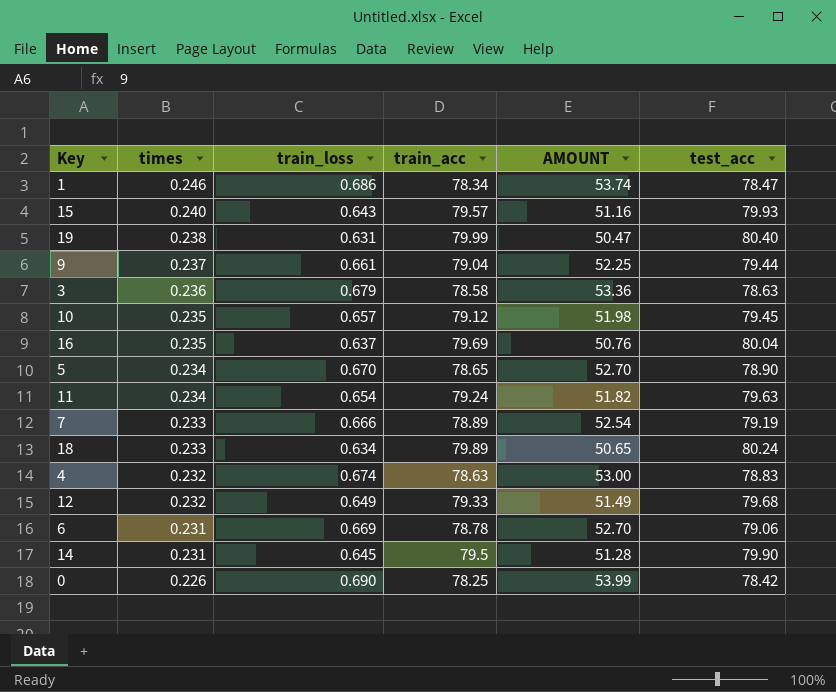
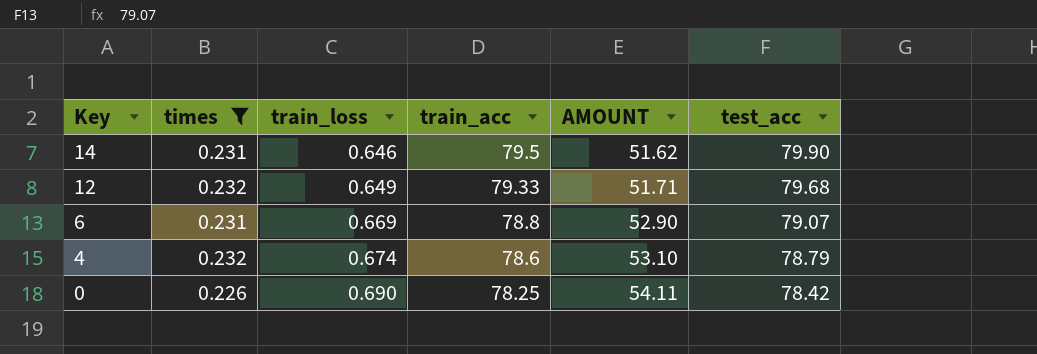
filter: none -> times <= 0.232
row order: times descending -> Key descending
column AMOUNT | formula: [train_loss] * [train_acc] -> [train_loss] * [test_acc]
14 | train_loss: 0.645 -> 0.646
6 | train_acc: 78.78 -> 78.8
6 | test_acc: 79.06 -> 79.07
4 | train_acc: 78.63 -> 78.6
4 | test_acc: 78.83 -> 78.79

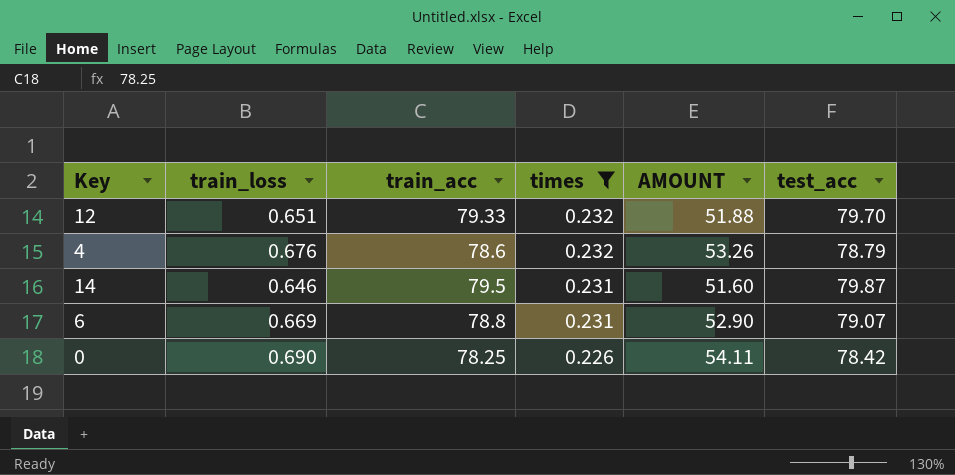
row order: Key descending -> times descending
column times | position: 2 -> 4
12 | train_loss: 0.649 -> 0.651
12 | AMOUNT: 51.71 -> 51.88
12 | test_acc: 79.68 -> 79.70
4 | train_loss: 0.674 -> 0.676
4 | AMOUNT: 53.10 -> 53.26
14 | AMOUNT: 51.62 -> 51.60
14 | test_acc: 79.90 -> 79.87

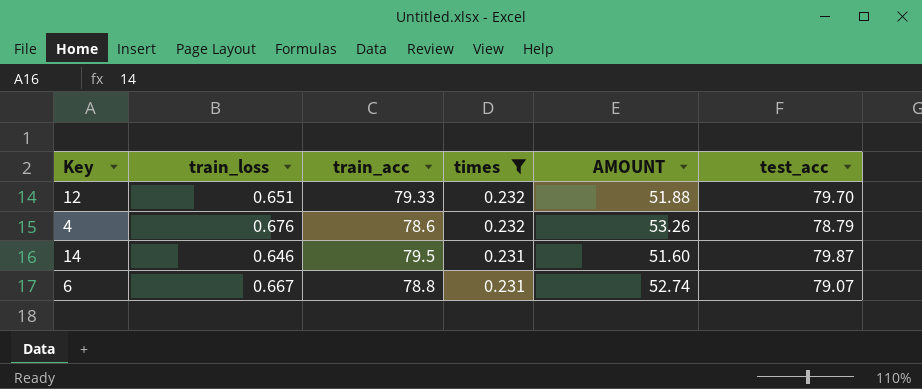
row 0: 0.690 | 78.25 | 0.226 | 54.11 | 78.42 -> none
6 | train_loss: 0.669 -> 0.667
6 | AMOUNT: 52.90 -> 52.74

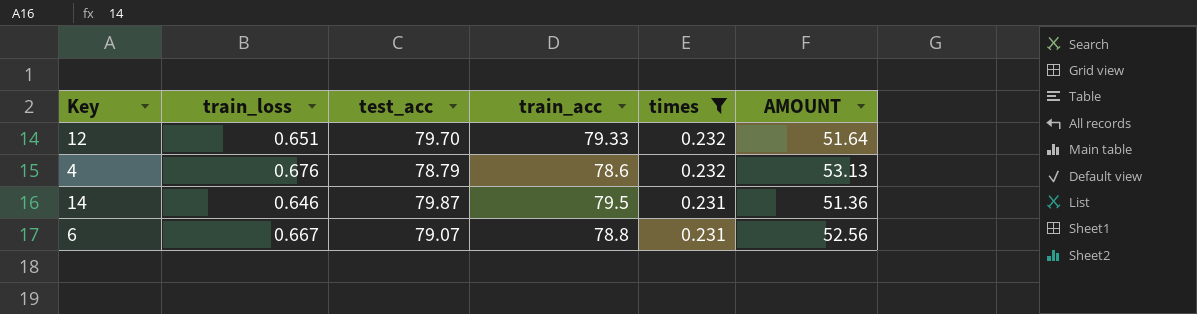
column test_acc | position: 6 -> 3
column AMOUNT | formula: [train_loss] * [test_acc] -> [train_loss] * [train_acc]

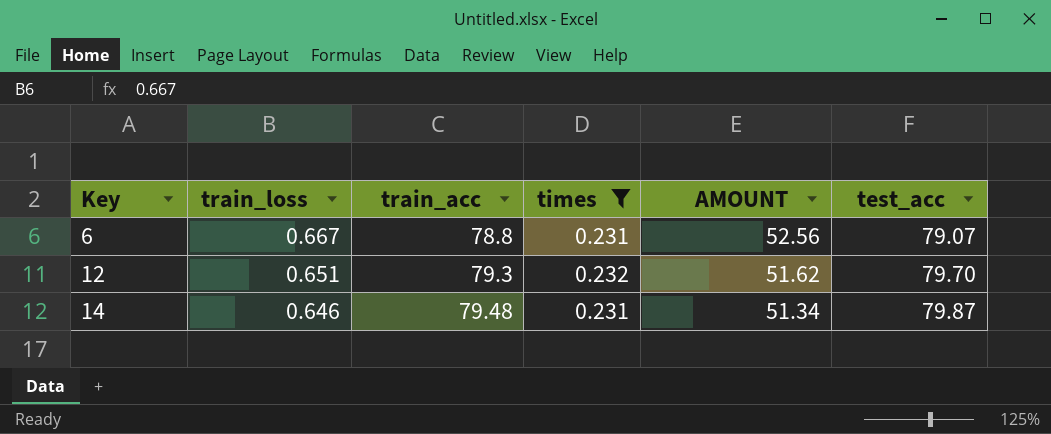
row order: times descending -> Key ascending
column test_acc | position: 3 -> 6
row 4: 0.676 | 78.79 | 78.6 | 0.232 | 53.13 -> none
12 | train_acc: 79.33 -> 79.3
12 | AMOUNT: 51.64 -> 51.62
14 | train_acc: 79.5 -> 79.48
14 | AMOUNT: 51.36 -> 51.34

